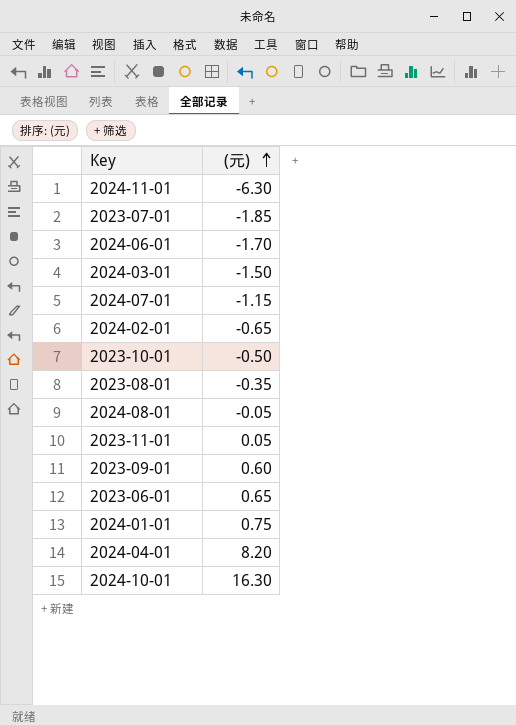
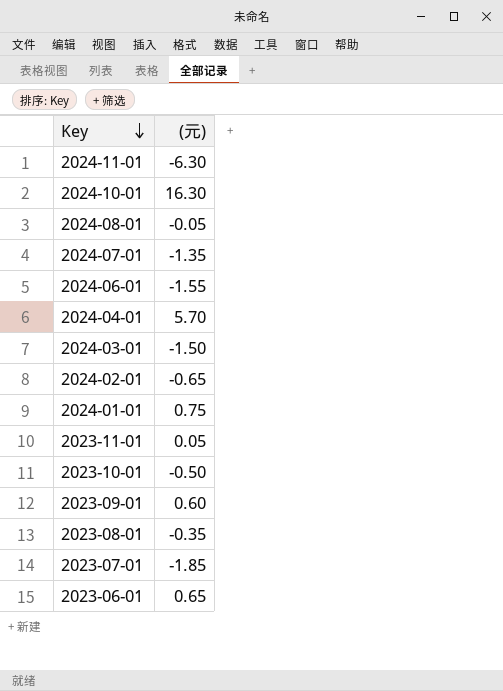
row order: (元) ascending -> Key descending
2024-07-01 | (元): -1.15 -> -1.35
2024-06-01 | (元): -1.70 -> -1.55
2024-04-01 | (元): 8.20 -> 5.70

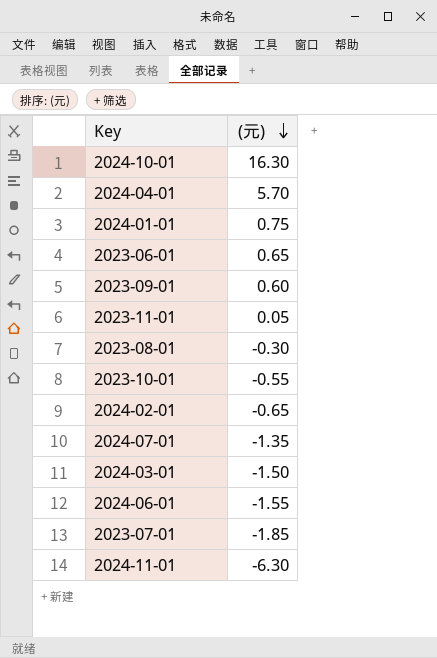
row order: Key descending -> (元) descending
row 2024-08-01: -0.05 -> none
2023-08-01 | (元): -0.35 -> -0.30
2023-10-01 | (元): -0.50 -> -0.55

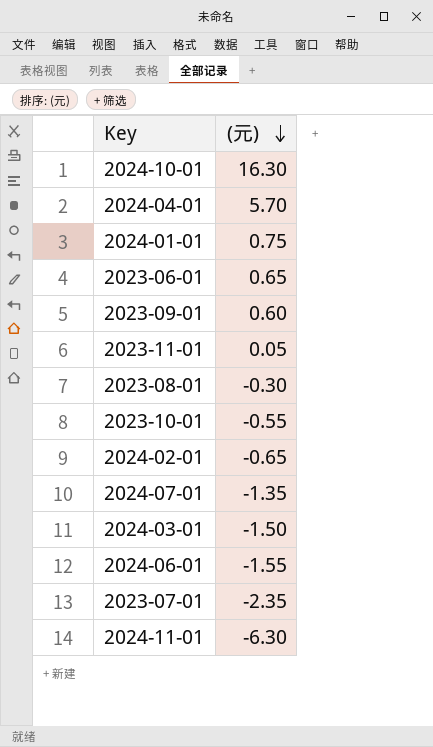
2023-07-01 | (元): -1.85 -> -2.35

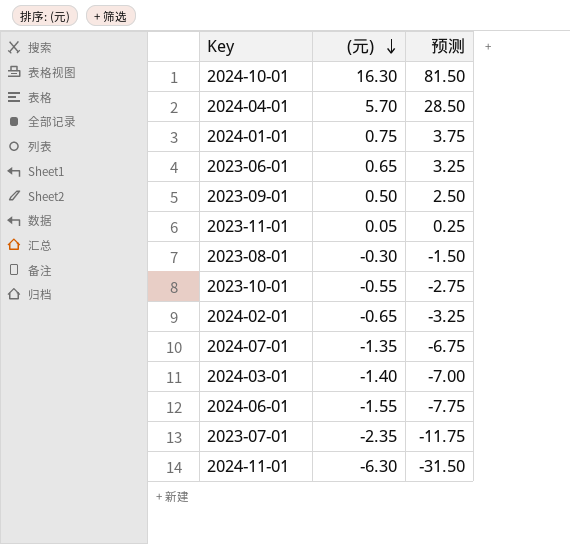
column 预测 | formula: none -> [(元)] * 5
2023-09-01 | (元): 0.60 -> 0.50
2024-03-01 | (元): -1.50 -> -1.40

